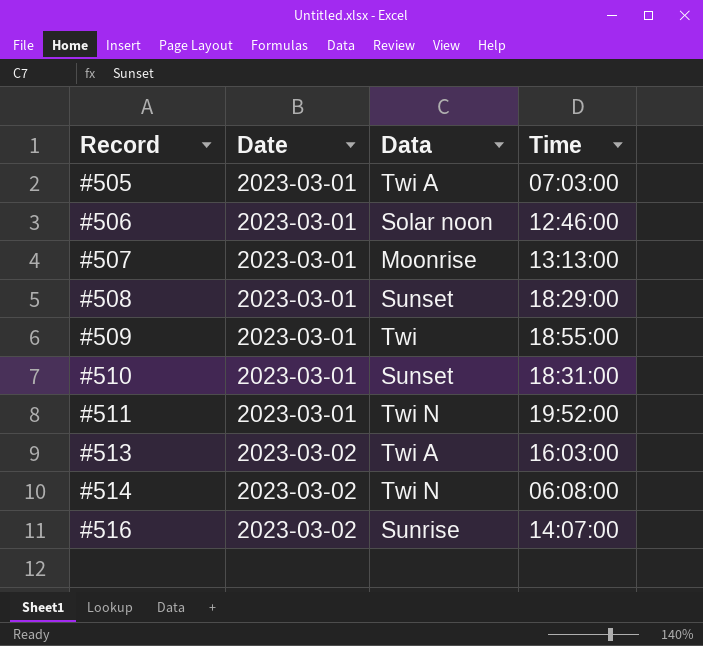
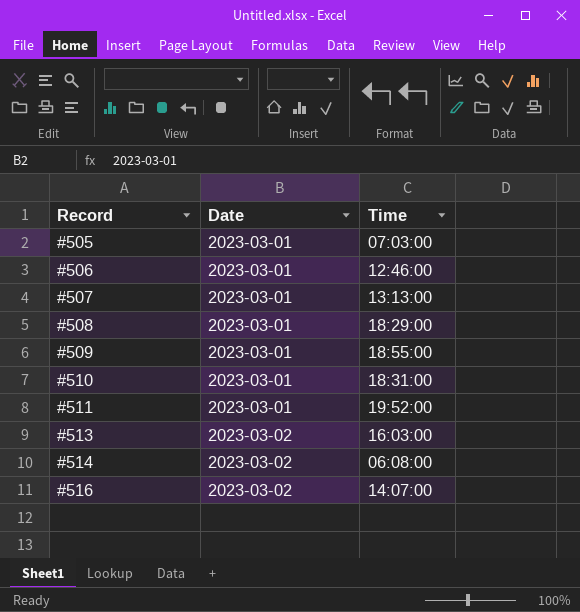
column Data | position: 3 -> none

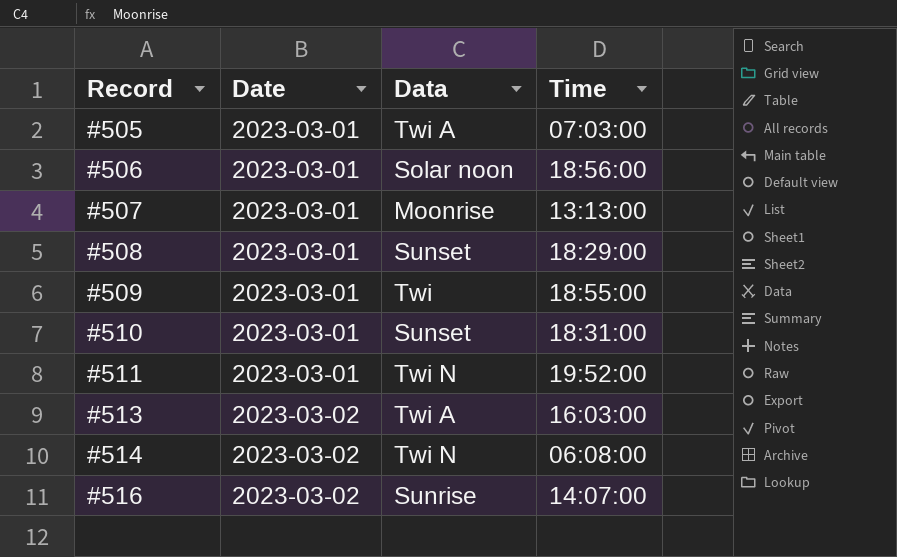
column Data | position: none -> 3
#506 | Time: 12:46:00 -> 18:56:00

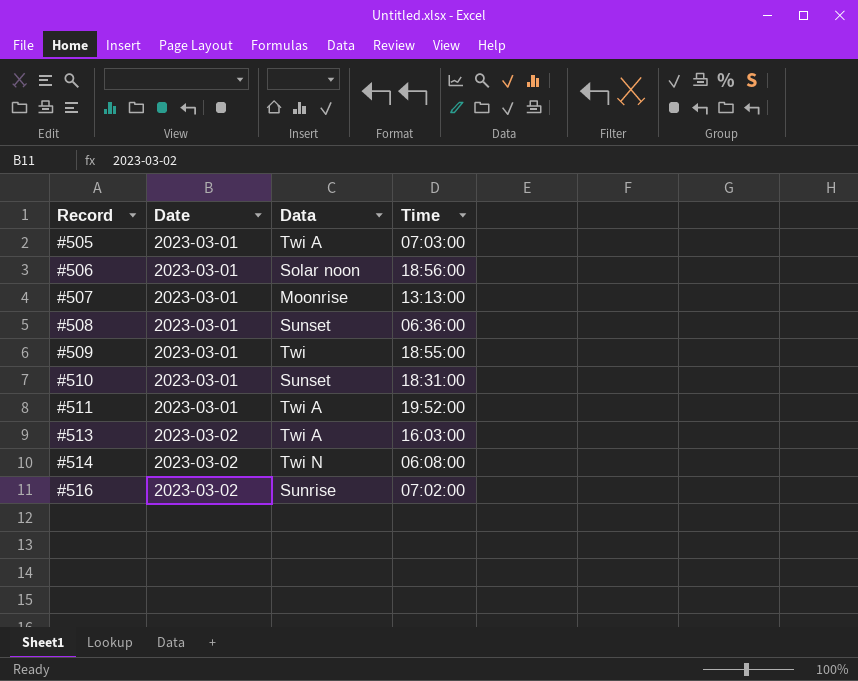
#508 | Time: 18:29:00 -> 06:36:00
#511 | Data: Twi N -> Twi A
#516 | Time: 14:07:00 -> 07:02:00

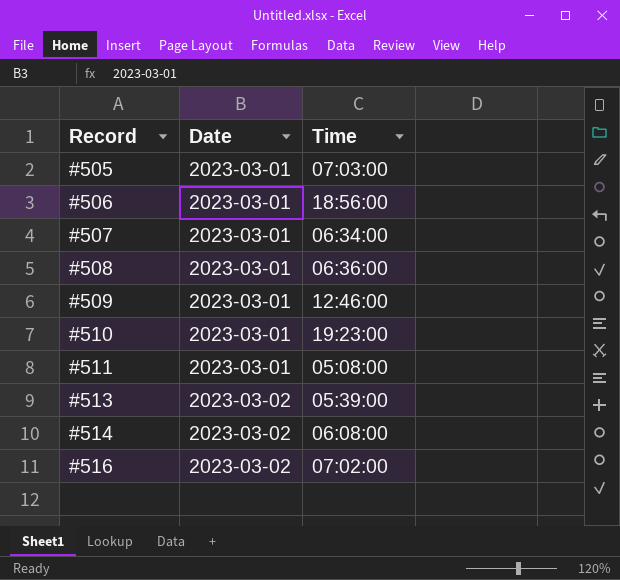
column Data | position: 3 -> none
#507 | Time: 13:13:00 -> 06:34:00
#509 | Time: 18:55:00 -> 12:46:00
#510 | Time: 18:31:00 -> 19:23:00
#511 | Time: 19:52:00 -> 05:08:00
#513 | Time: 16:03:00 -> 05:39:00

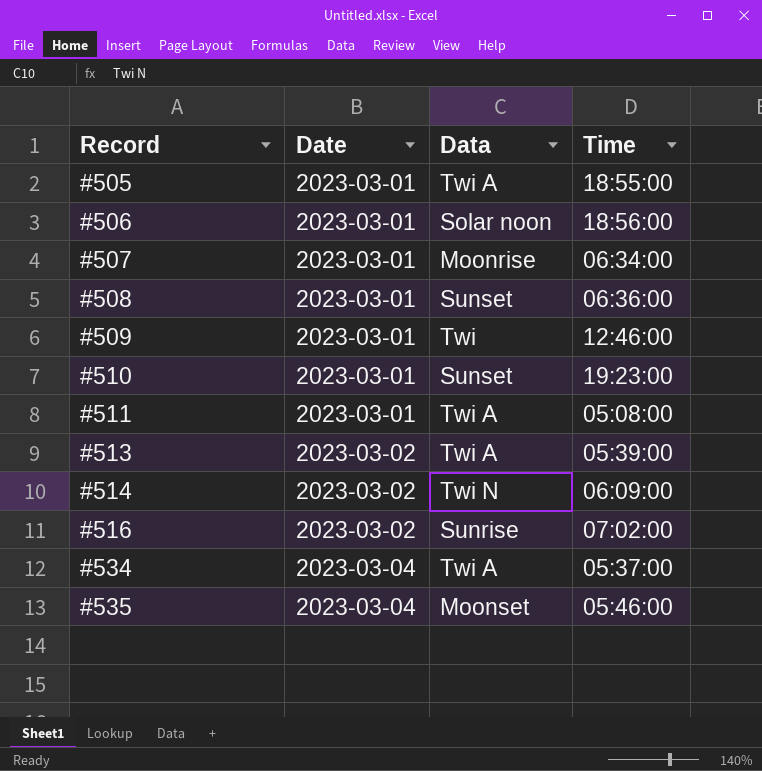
column Data | position: none -> 3
#505 | Time: 07:03:00 -> 18:55:00
#514 | Time: 06:08:00 -> 06:09:00
row #534: none -> 2023-03-04 | Twi A | 05:37:00
row #535: none -> 2023-03-04 | Moonset | 05:46:00

